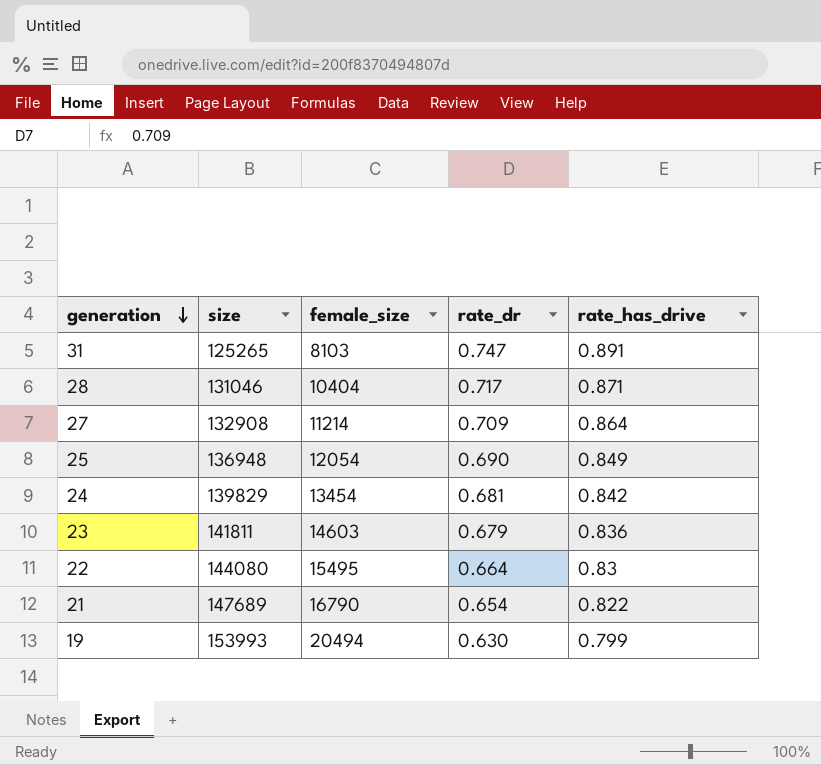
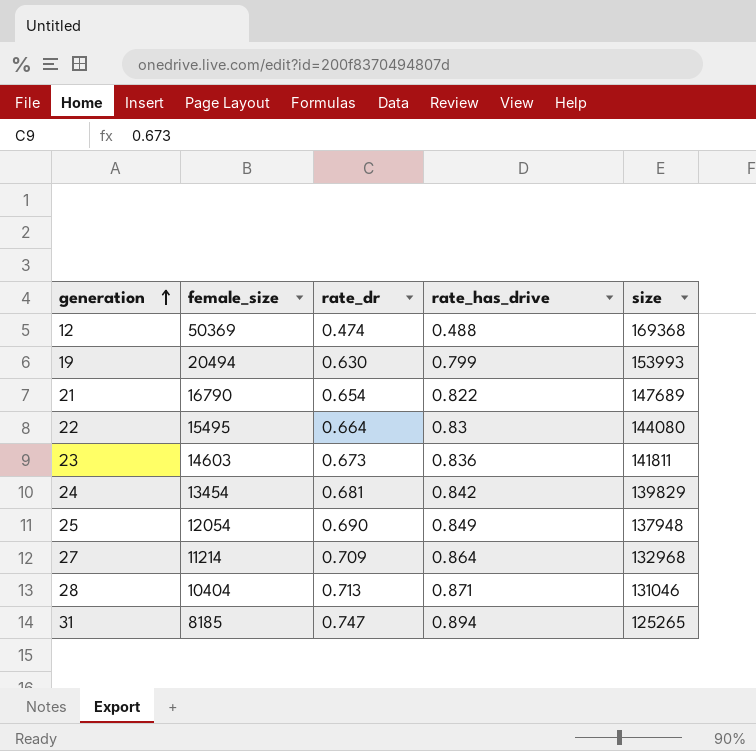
row order: generation descending -> generation ascending
column size | position: 2 -> 5
row 12: none -> 50369 | 0.474 | 0.488 | 169368
23 | rate_dr: 0.679 -> 0.673
25 | size: 136948 -> 137948
27 | size: 132908 -> 132968
28 | rate_dr: 0.717 -> 0.713
31 | female_size: 8103 -> 8185
31 | rate_has_drive: 0.891 -> 0.894

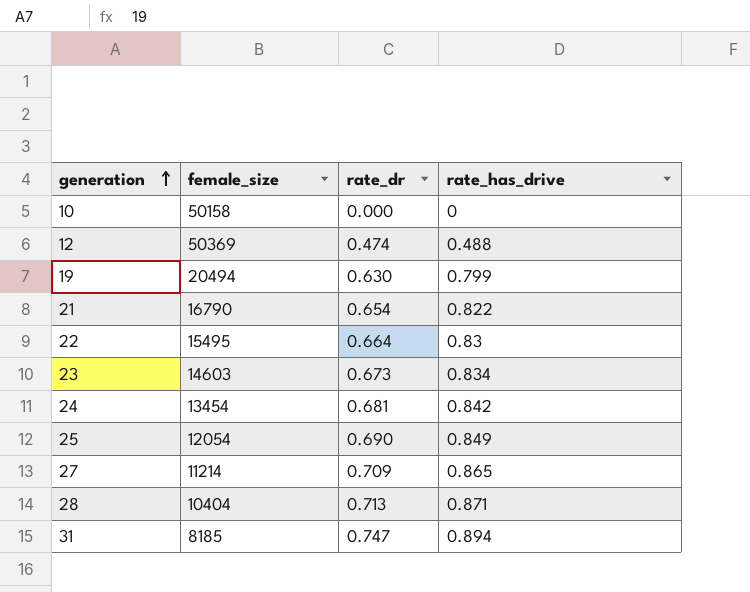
column size | position: 5 -> none
row 10: none -> 50158 | 0.000 | 0
23 | rate_has_drive: 0.836 -> 0.834
27 | rate_has_drive: 0.864 -> 0.865

